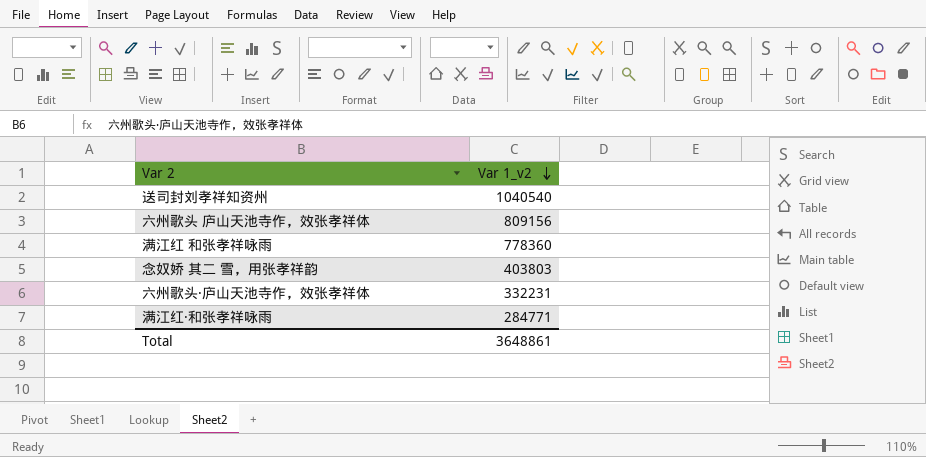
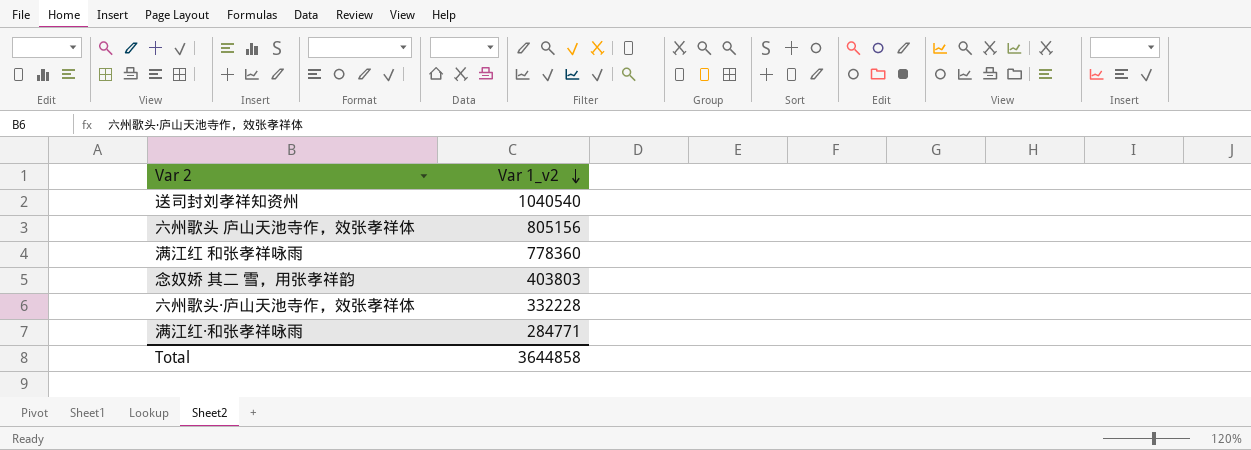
六州歌头 庐山天池寺作，效张孝祥体 | Var 1_v2: 809156 -> 805156
六州歌头·庐山天池寺作，效张孝祥体 | Var 1_v2: 332231 -> 332228
Total | Var 1_v2: 3648861 -> 3644858

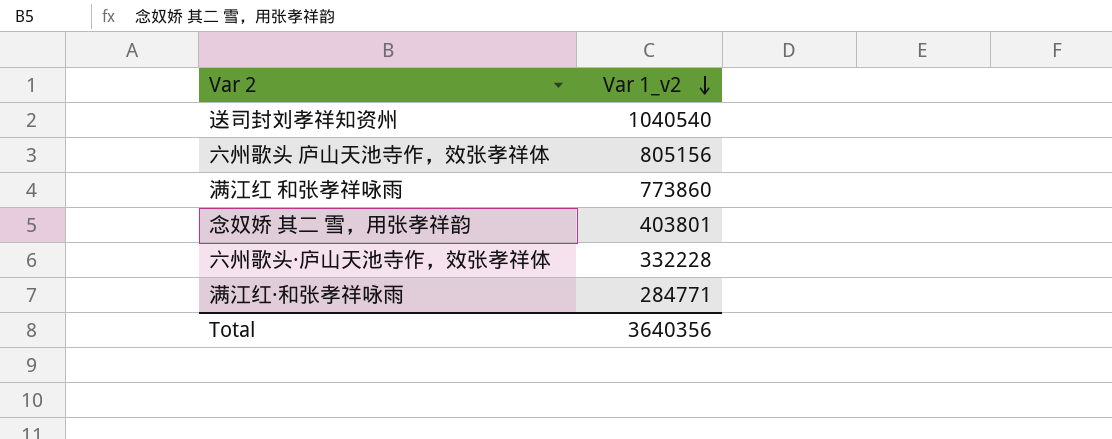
满江红 和张孝祥咏雨 | Var 1_v2: 778360 -> 773860
念奴娇 其二 雪，用张孝祥韵 | Var 1_v2: 403803 -> 403801
Total | Var 1_v2: 3644858 -> 3640356

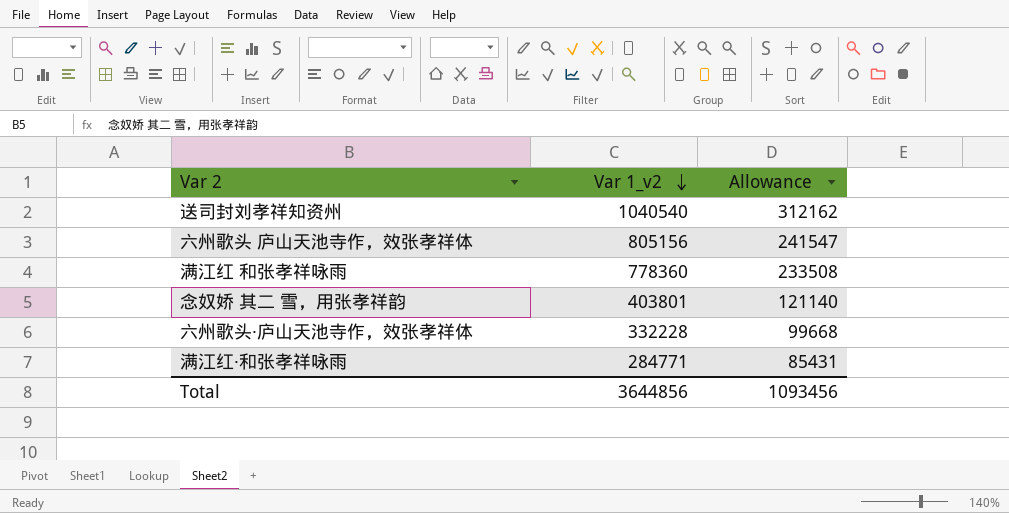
column Allowance | formula: none -> [Var 1_v2] * 0.3
满江红 和张孝祥咏雨 | Var 1_v2: 773860 -> 778360
Total | Var 1_v2: 3640356 -> 3644856

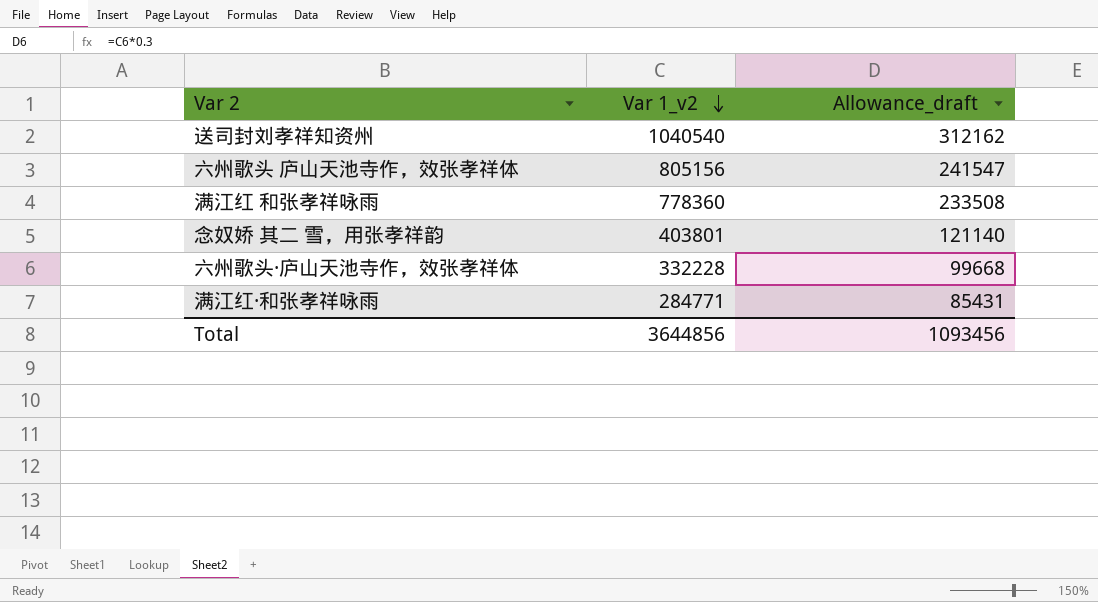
column name: Allowance -> Allowance_draft

